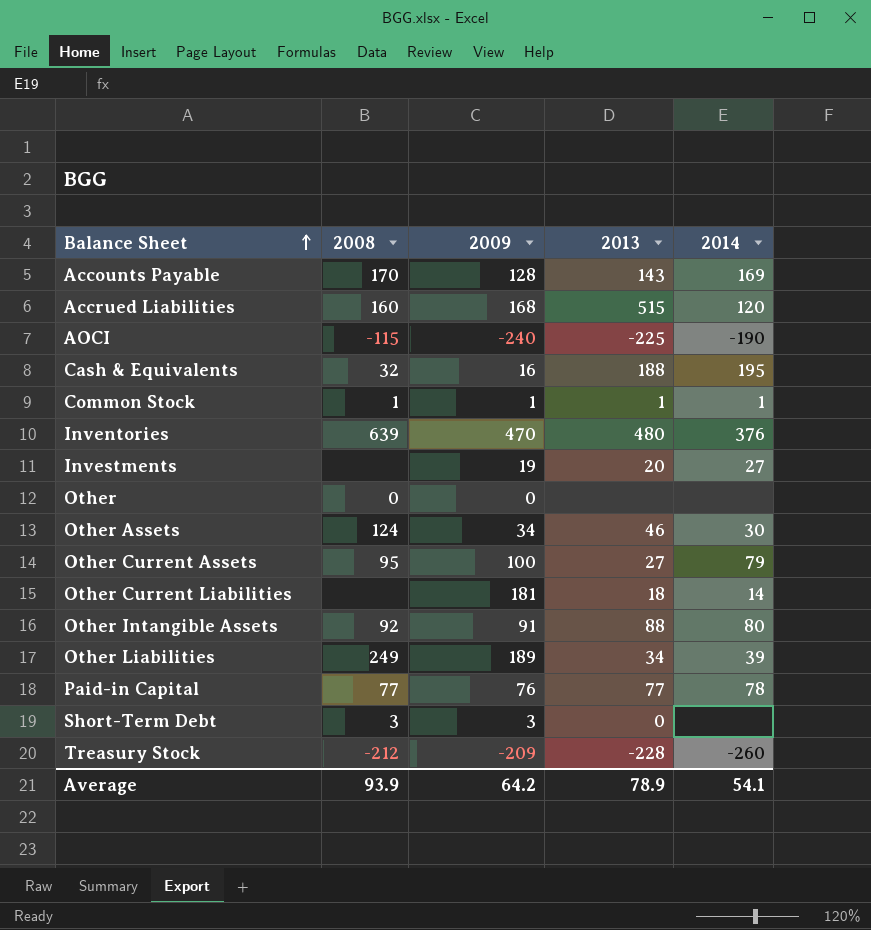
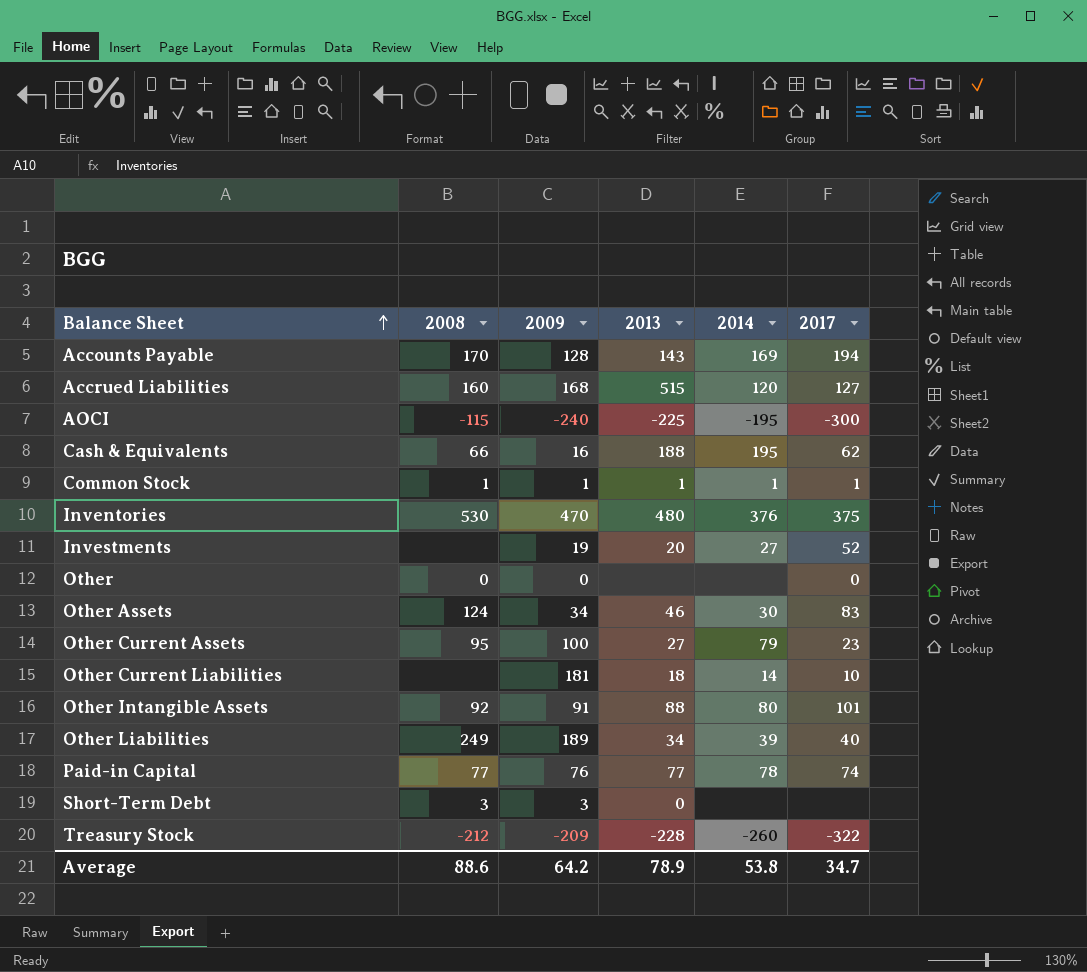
column 2017 | position: none -> 6
AOCI | 2014: -190 -> -195
Cash & Equivalents | 2008: 32 -> 66
Inventories | 2008: 639 -> 530
Average | 2008: 93.9 -> 88.6
Average | 2014: 54.1 -> 53.8

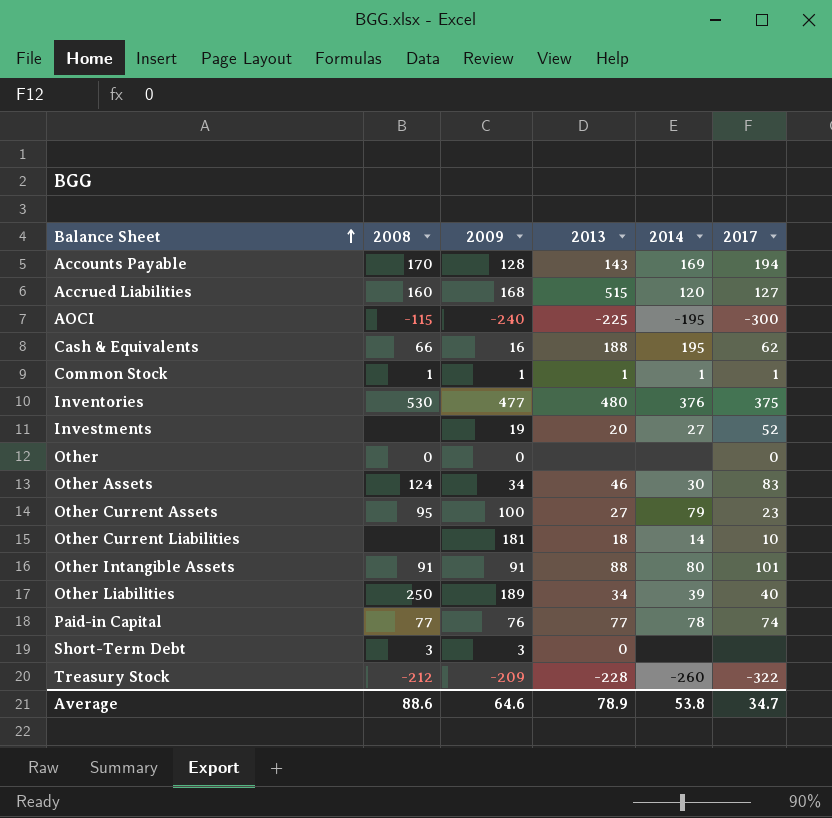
Inventories | 2009: 470 -> 477
Other Intangible Assets | 2008: 92 -> 91
Other Liabilities | 2008: 249 -> 250
Average | 2009: 64.2 -> 64.6

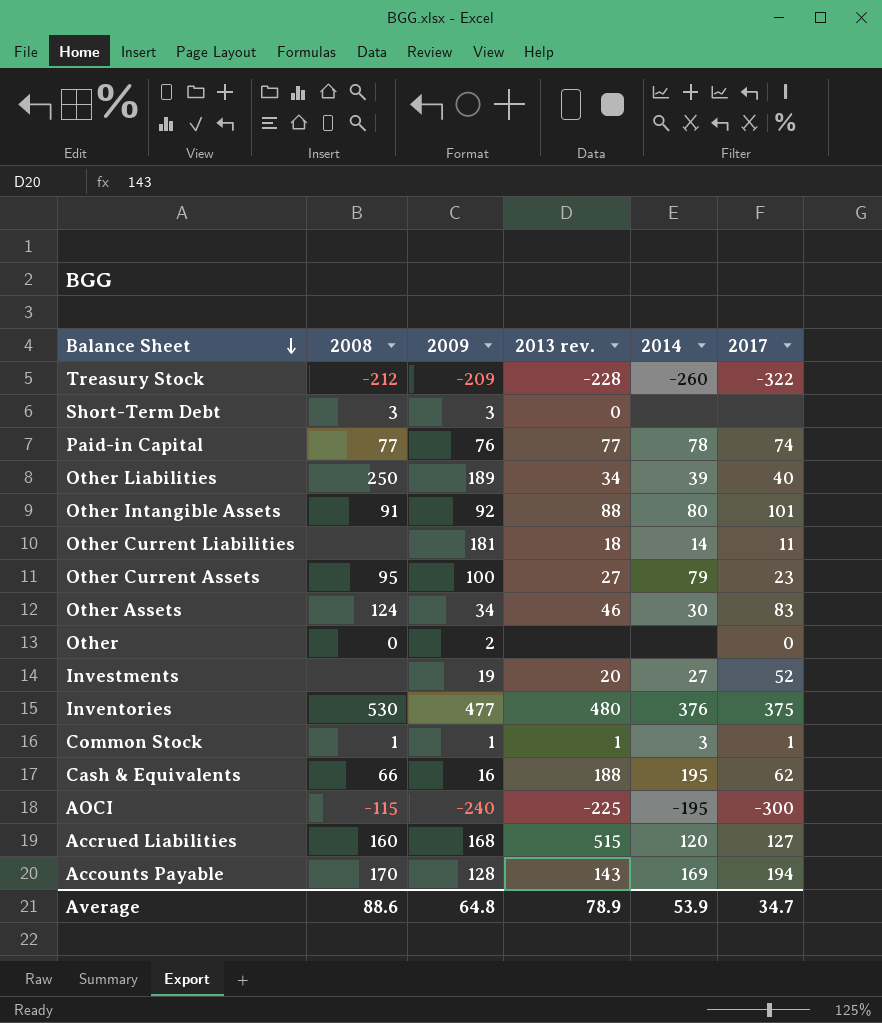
row order: Balance Sheet ascending -> Balance Sheet descending
column name: 2013 -> 2013 rev.
Other Intangible Assets | 2009: 91 -> 92
Other Current Liabilities | 2017: 10 -> 11
Other | 2009: 0 -> 2
Common Stock | 2014: 1 -> 3
Average | 2009: 64.6 -> 64.8
Average | 2014: 53.8 -> 53.9

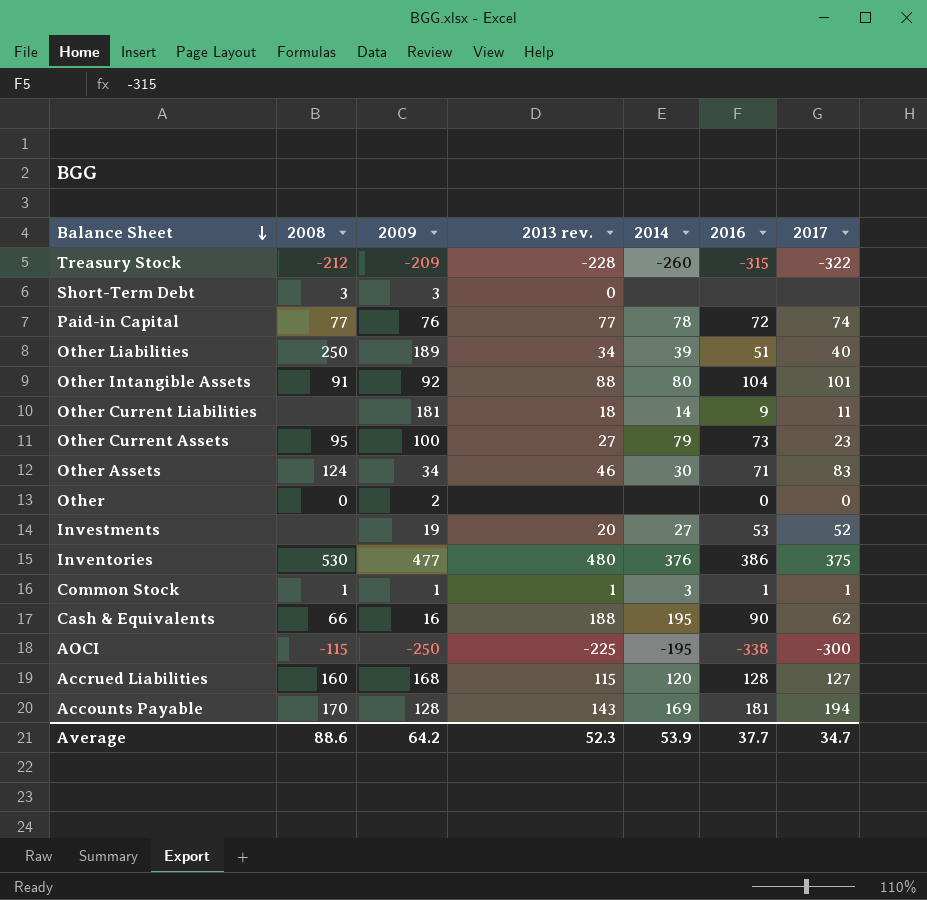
column 2016 | position: none -> 6
AOCI | 2009: -240 -> -250
Accrued Liabilities | 2013 rev.: 515 -> 115
Average | 2009: 64.8 -> 64.2
Average | 2013 rev.: 78.9 -> 52.3

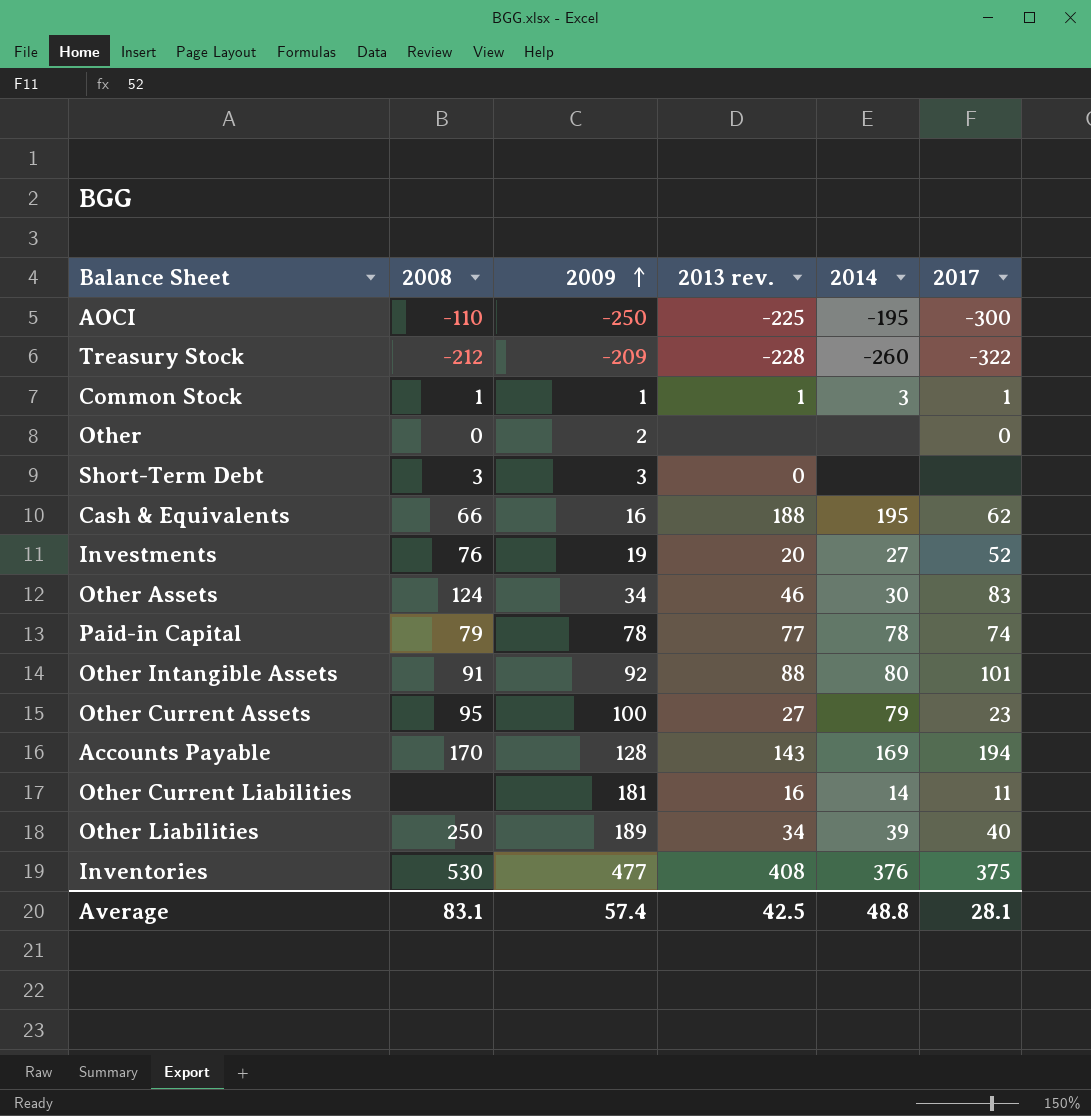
row order: Balance Sheet descending -> 2009 ascending
column 2016 | position: 6 -> none
row Accrued Liabilities: 160 | 168 | 115 | 120 | 128 | 127 -> none
AOCI | 2008: -115 -> -110
Investments | 2008: none -> 76
Paid-in Capital | 2008: 77 -> 79
Paid-in Capital | 2009: 76 -> 78
Other Current Liabilities | 2013 rev.: 18 -> 16
Inventories | 2013 rev.: 480 -> 408
Average | 2008: 88.6 -> 83.1
Average | 2009: 64.2 -> 57.4
Average | 2013 rev.: 52.3 -> 42.5
Average | 2014: 53.9 -> 48.8
Average | 2017: 34.7 -> 28.1

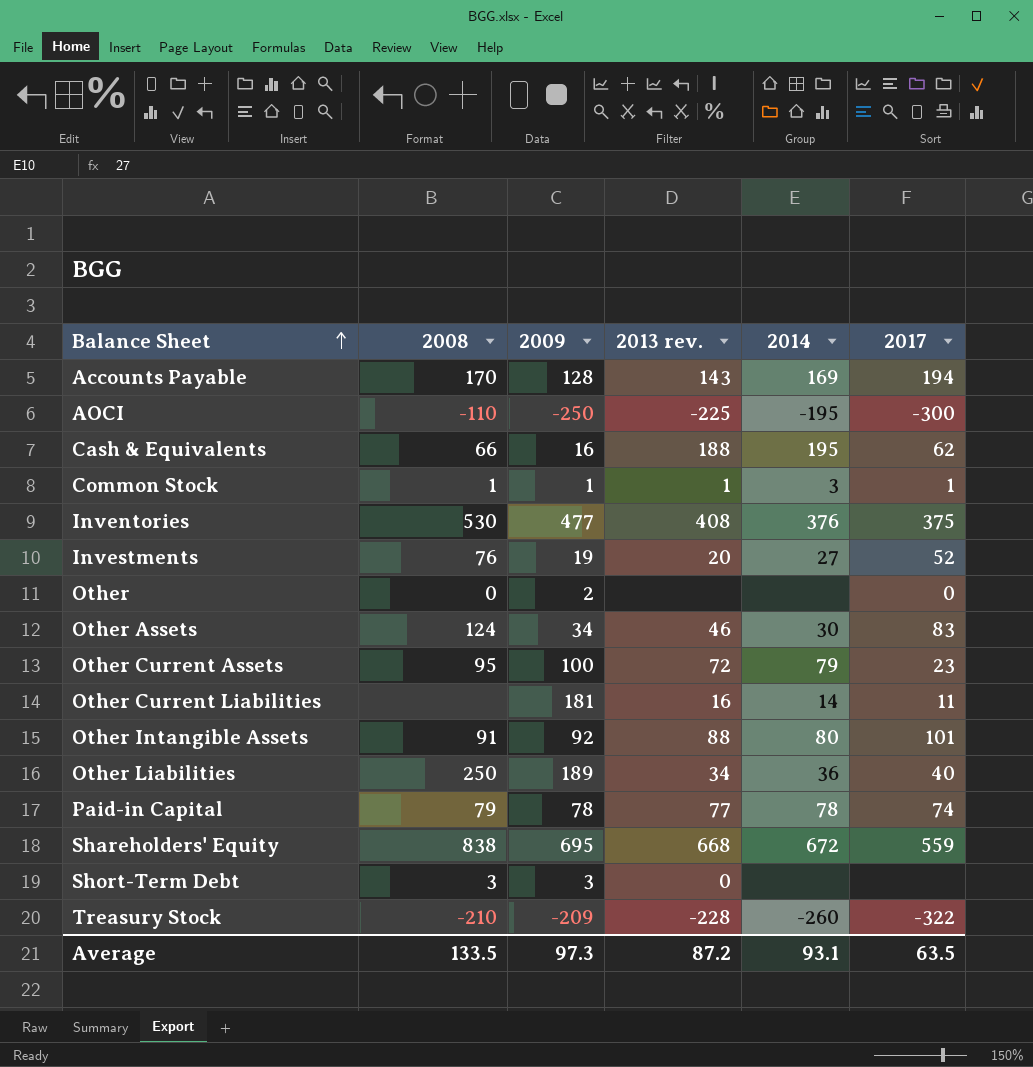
row order: 2009 ascending -> Balance Sheet ascending
Other Current Assets | 2013 rev.: 27 -> 72
Other Liabilities | 2014: 39 -> 36
row Shareholders' Equity: none -> 838 | 695 | 668 | 672 | 559
Treasury Stock | 2008: -212 -> -210
Average | 2008: 83.1 -> 133.5
Average | 2009: 57.4 -> 97.3
Average | 2013 rev.: 42.5 -> 87.2
Average | 2014: 48.8 -> 93.1
Average | 2017: 28.1 -> 63.5

